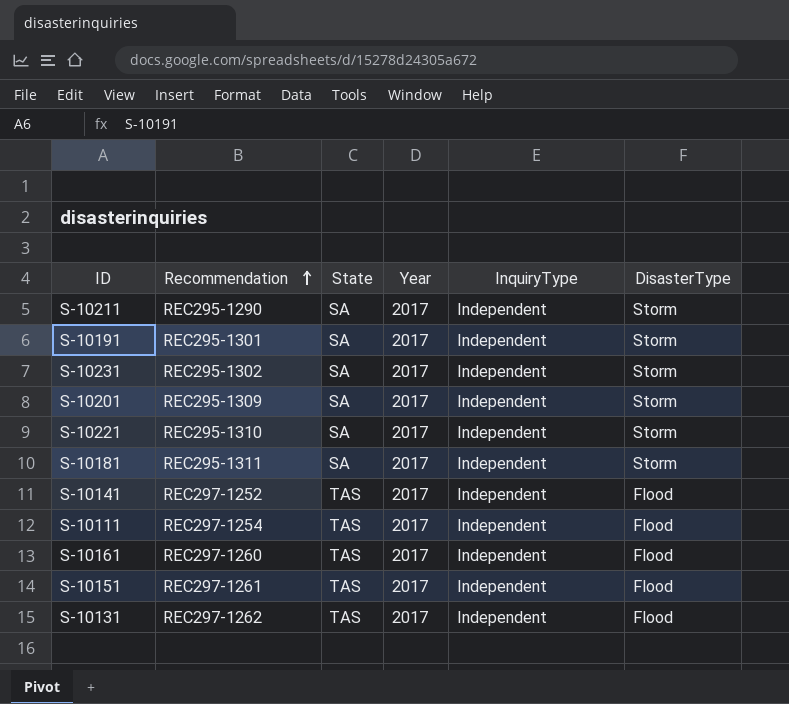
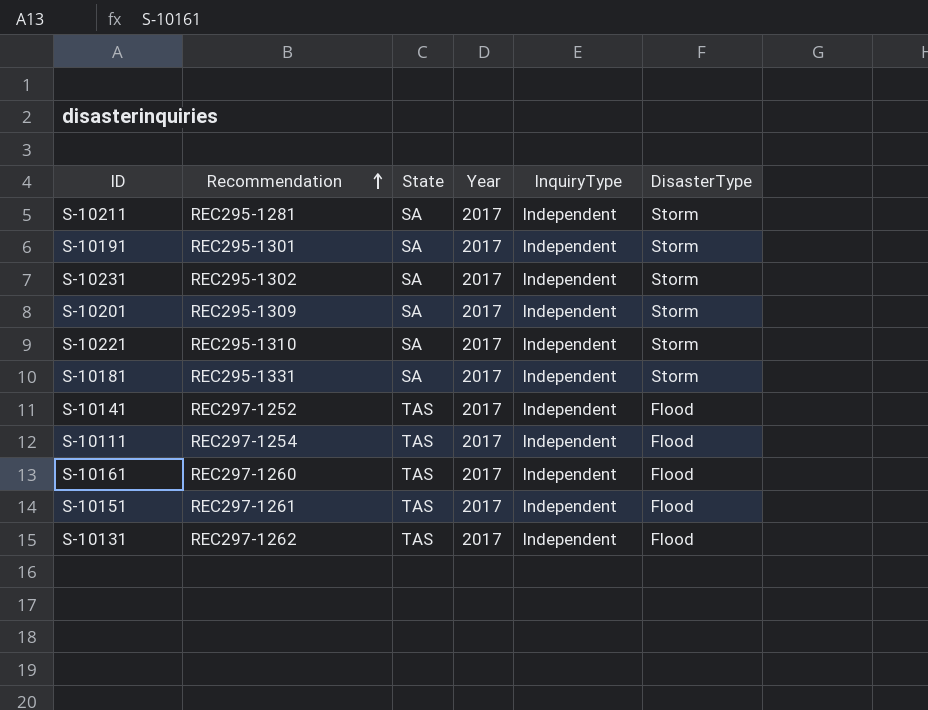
S-10211 | Recommendation: REC295-1290 -> REC295-1281
S-10181 | Recommendation: REC295-1311 -> REC295-1331

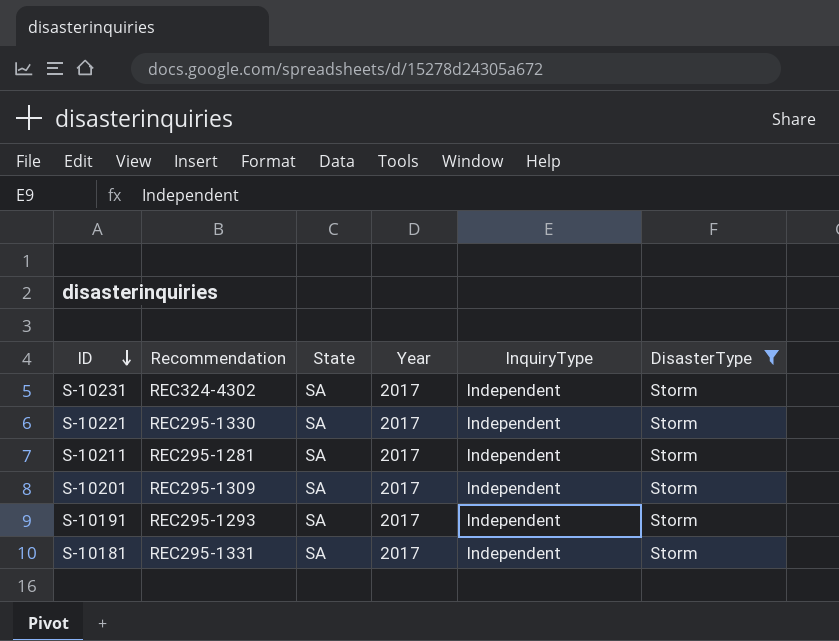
filter: none -> DisasterType = Storm
row order: Recommendation ascending -> ID descending
S-10231 | Recommendation: REC295-1302 -> REC324-4302
S-10221 | Recommendation: REC295-1310 -> REC295-1330
S-10191 | Recommendation: REC295-1301 -> REC295-1293

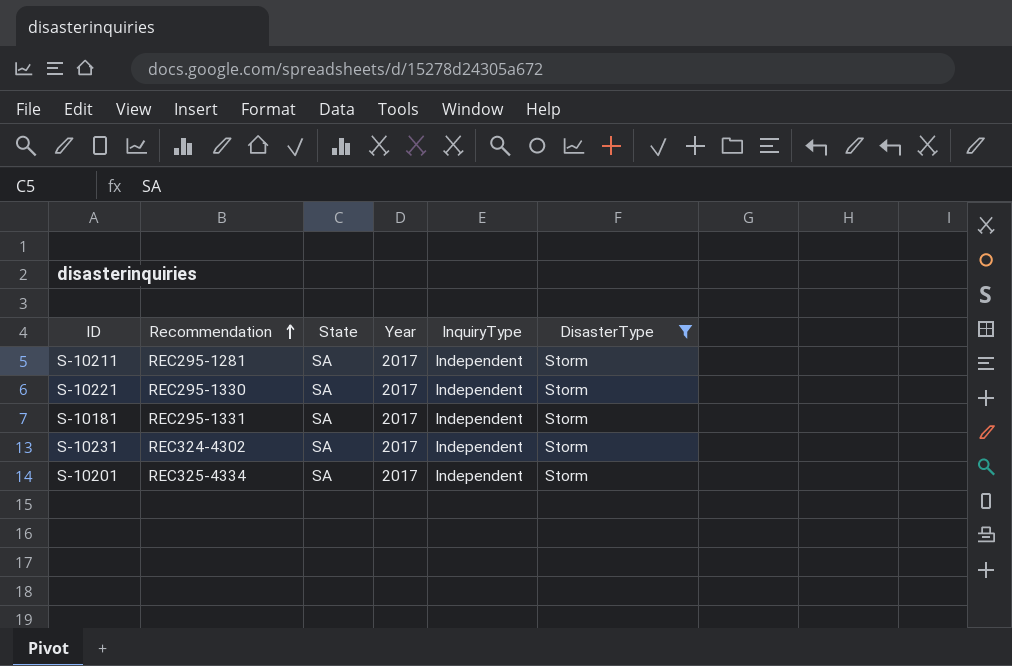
row order: ID descending -> Recommendation ascending
row S-10191: REC295-1293 | SA | 2017 | Independent | Storm -> none
S-10201 | Recommendation: REC295-1309 -> REC325-4334

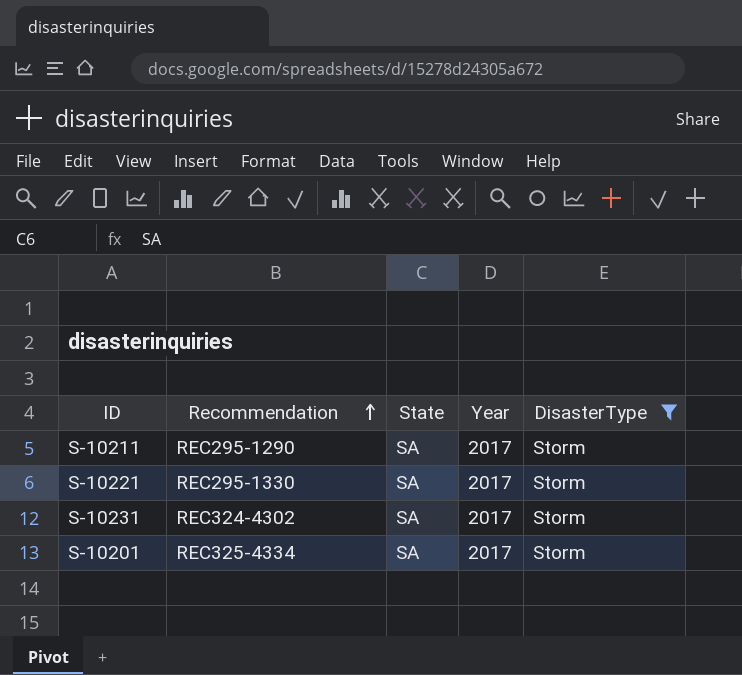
column InquiryType | position: 5 -> none
row S-10181: REC295-1331 | SA | 2017 | Independent | Storm -> none
S-10211 | Recommendation: REC295-1281 -> REC295-1290

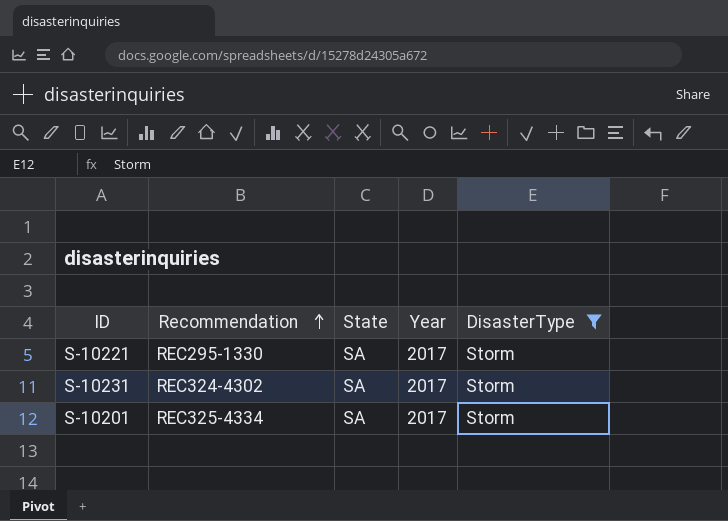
row S-10211: REC295-1290 | SA | 2017 | Storm -> none

